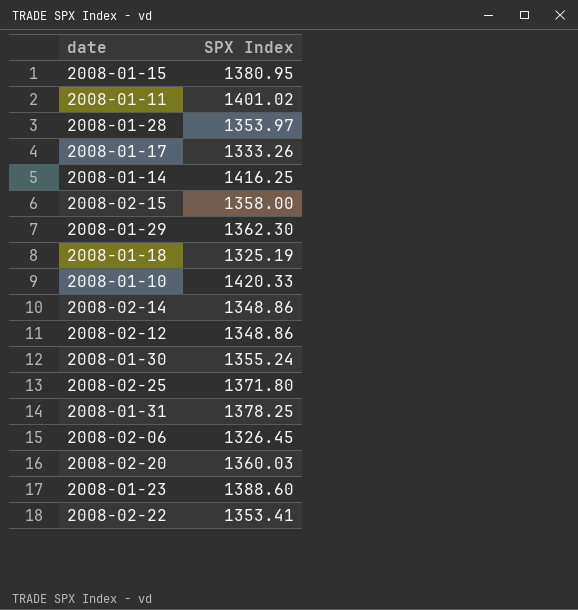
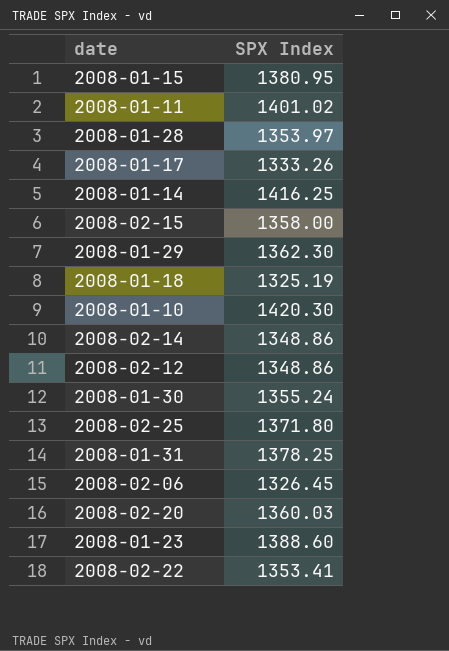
2008-01-10 | SPX Index: 1420.33 -> 1420.30

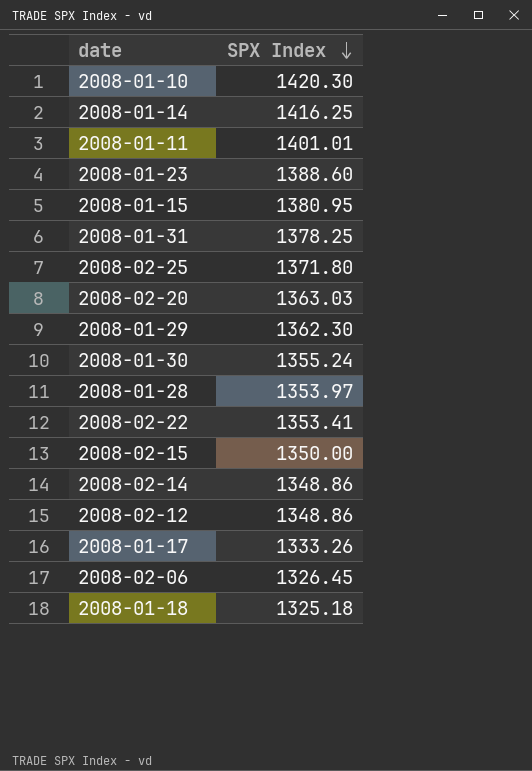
row order: none -> SPX Index descending
2008-01-11 | SPX Index: 1401.02 -> 1401.01
2008-02-20 | SPX Index: 1360.03 -> 1363.03
2008-02-15 | SPX Index: 1358.00 -> 1350.00
2008-01-18 | SPX Index: 1325.19 -> 1325.18

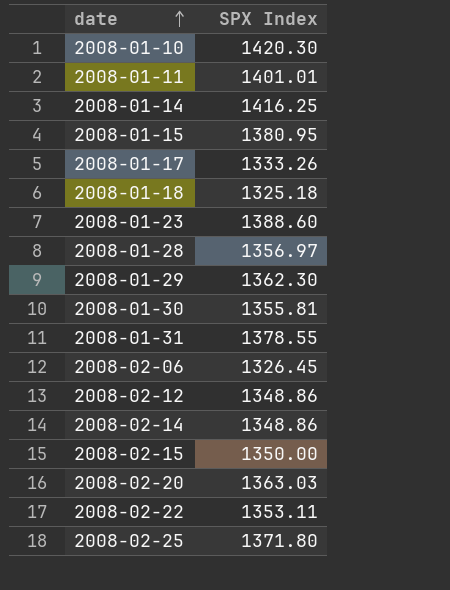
row order: SPX Index descending -> date ascending
2008-01-28 | SPX Index: 1353.97 -> 1356.97
2008-01-30 | SPX Index: 1355.24 -> 1355.81
2008-01-31 | SPX Index: 1378.25 -> 1378.55
2008-02-22 | SPX Index: 1353.41 -> 1353.11

